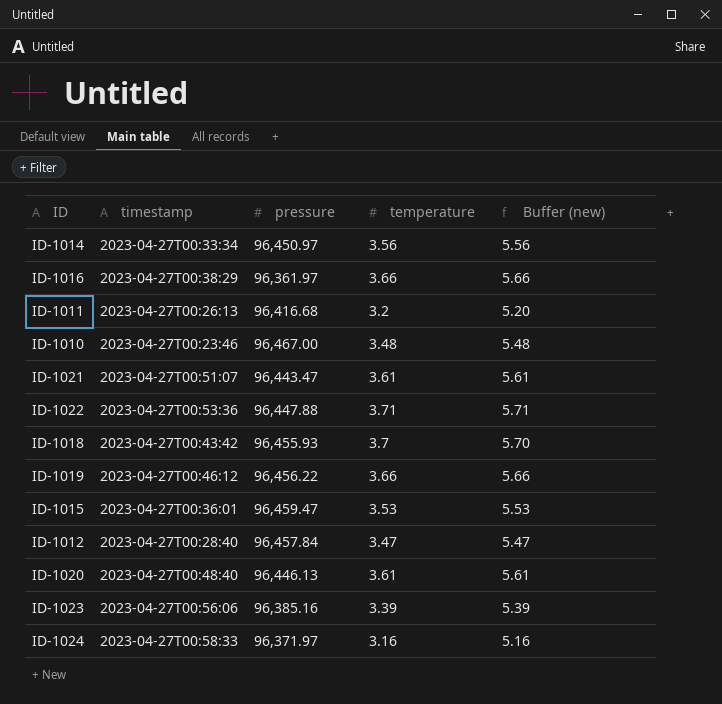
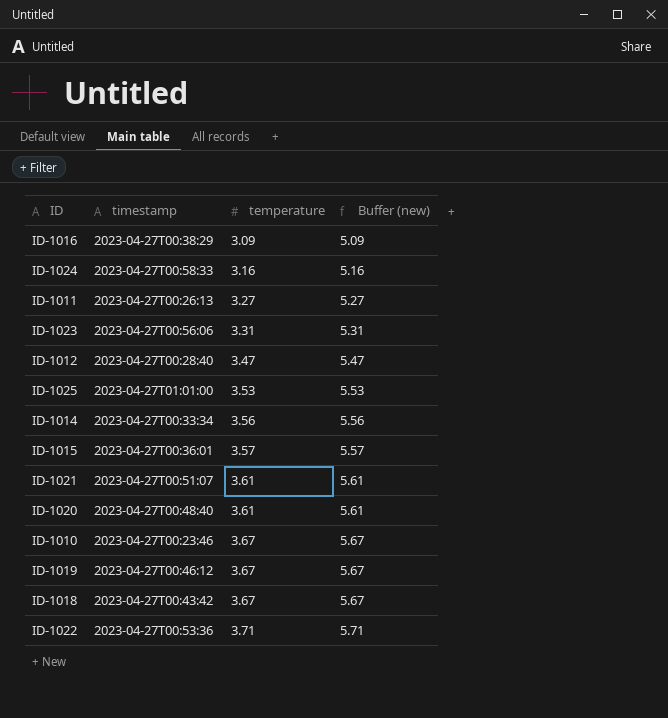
row order: none -> temperature ascending
column pressure | position: 3 -> none
ID-1016 | temperature: 3.66 -> 3.09
ID-1016 | Buffer (new): 5.66 -> 5.09
ID-1011 | temperature: 3.2 -> 3.27
ID-1011 | Buffer (new): 5.20 -> 5.27
ID-1023 | temperature: 3.39 -> 3.31
ID-1023 | Buffer (new): 5.39 -> 5.31
row ID-1025: none -> 2023-04-27T01:01:00 | 3.53 | 5.53
ID-1015 | temperature: 3.53 -> 3.57
ID-1015 | Buffer (new): 5.53 -> 5.57
ID-1010 | temperature: 3.48 -> 3.67
ID-1010 | Buffer (new): 5.48 -> 5.67
ID-1019 | temperature: 3.66 -> 3.67
ID-1019 | Buffer (new): 5.66 -> 5.67
ID-1018 | temperature: 3.7 -> 3.67
ID-1018 | Buffer (new): 5.70 -> 5.67

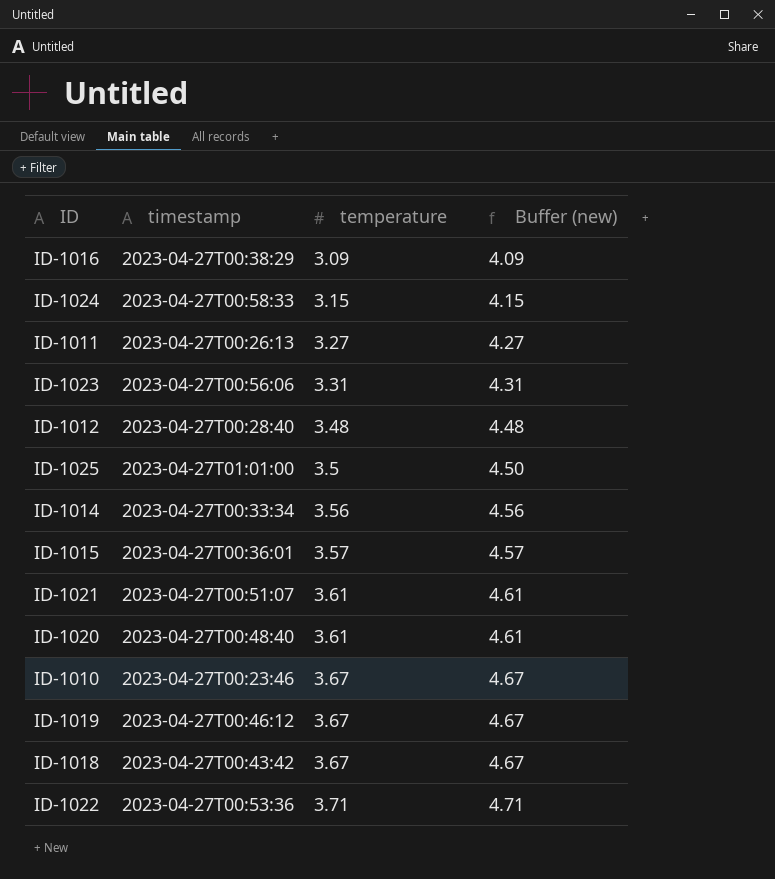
column Buffer (new) | formula: [temperature] + 2 -> [temperature] + 1
ID-1024 | temperature: 3.16 -> 3.15
ID-1012 | temperature: 3.47 -> 3.48
ID-1025 | temperature: 3.53 -> 3.5

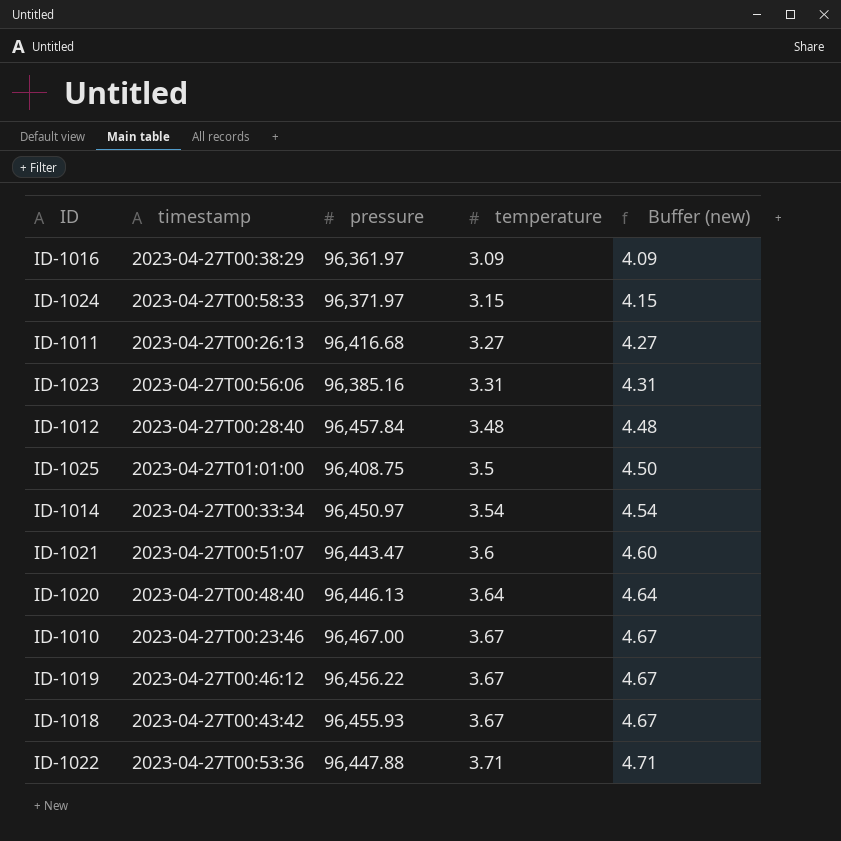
column pressure | position: none -> 3
row ID-1015: 2023-04-27T00:36:01 | 3.57 | 4.57 -> none
ID-1014 | temperature: 3.56 -> 3.54
ID-1014 | Buffer (new): 4.56 -> 4.54
ID-1021 | temperature: 3.61 -> 3.6
ID-1021 | Buffer (new): 4.61 -> 4.60
ID-1020 | temperature: 3.61 -> 3.64
ID-1020 | Buffer (new): 4.61 -> 4.64

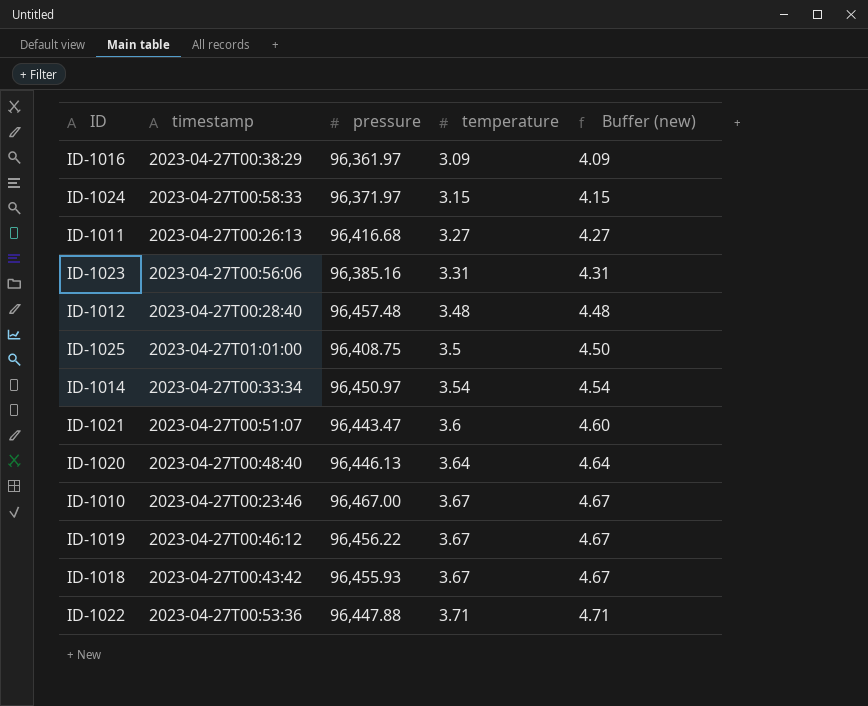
ID-1012 | pressure: 96,457.84 -> 96,457.48

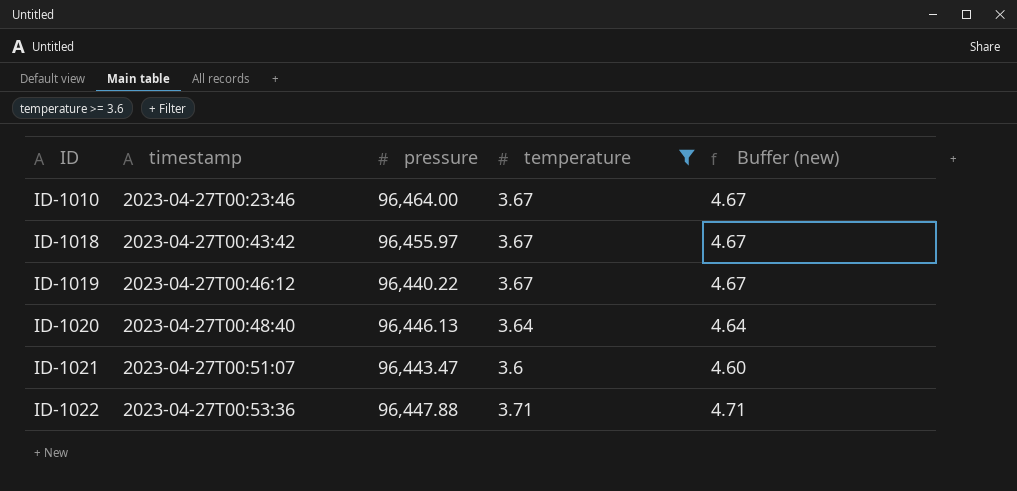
filter: none -> temperature >= 3.6
row order: temperature ascending -> ID ascending
ID-1010 | pressure: 96,467.00 -> 96,464.00
ID-1018 | pressure: 96,455.93 -> 96,455.97
ID-1019 | pressure: 96,456.22 -> 96,440.22

